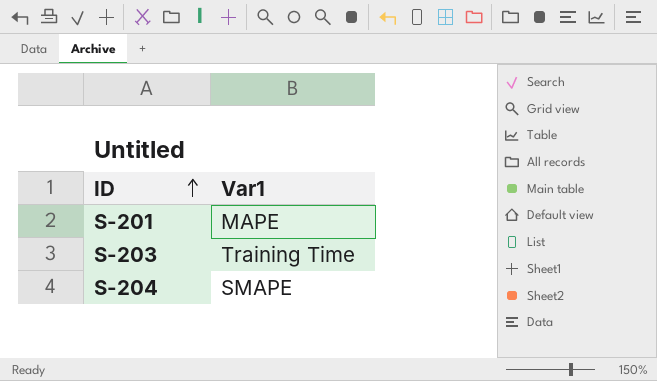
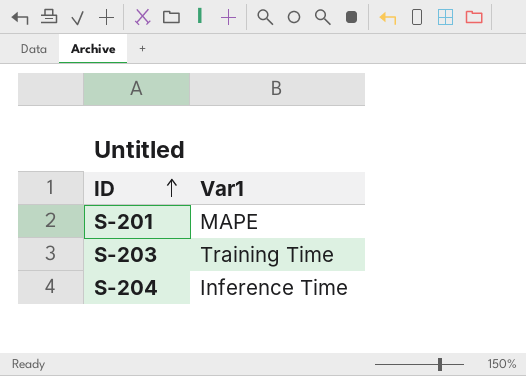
S-204 | Var1: SMAPE -> Inference Time

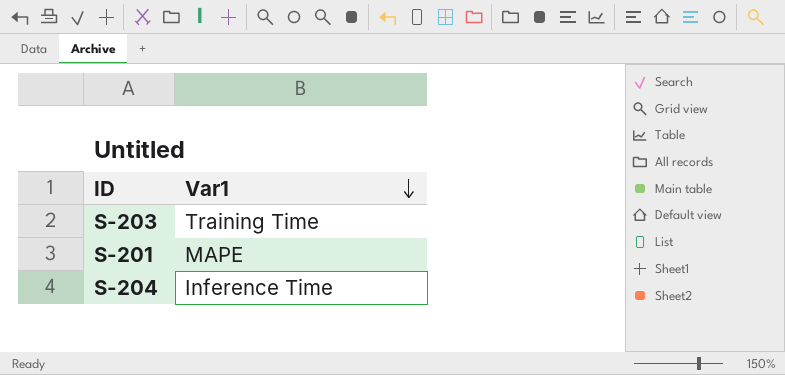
row order: ID ascending -> Var1 descending

